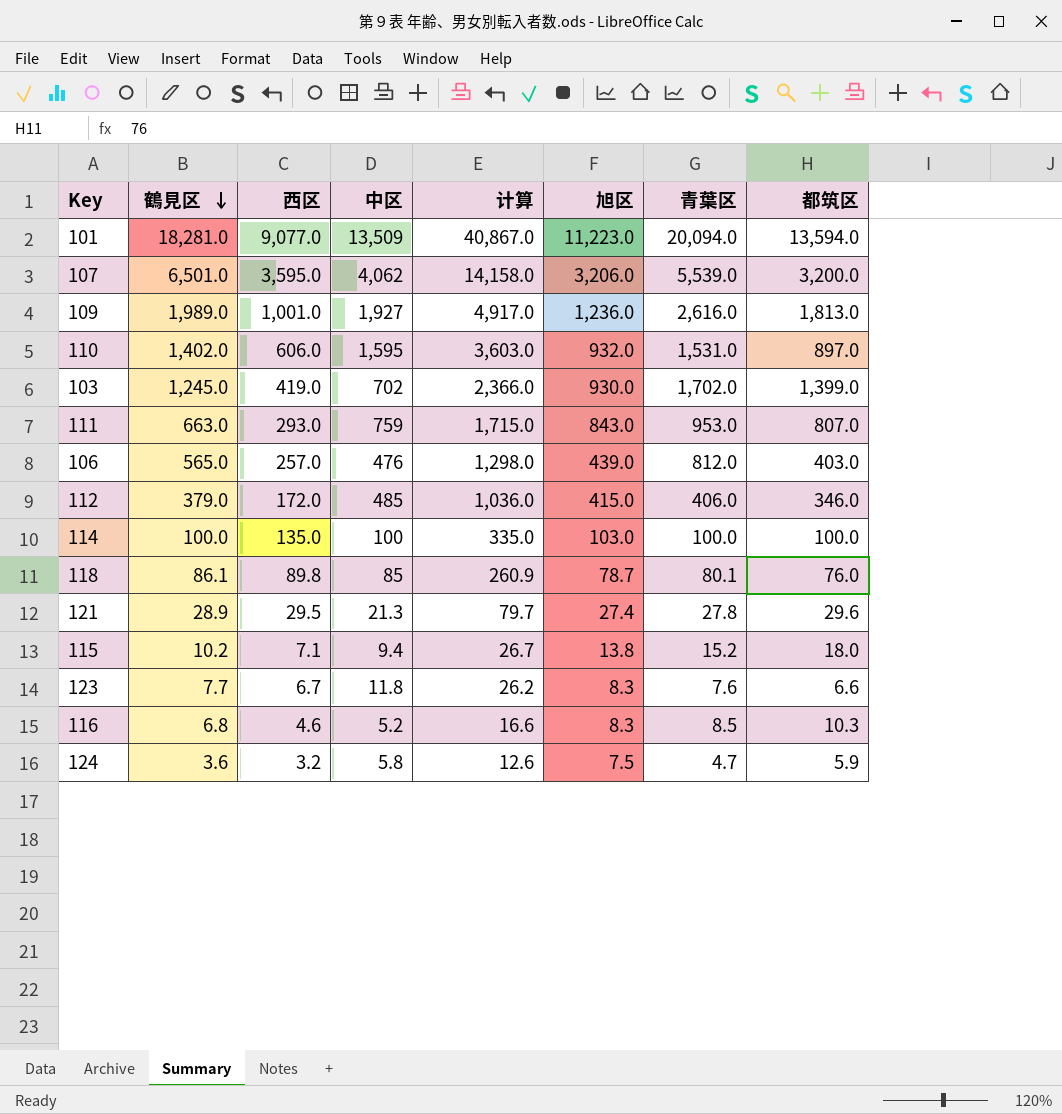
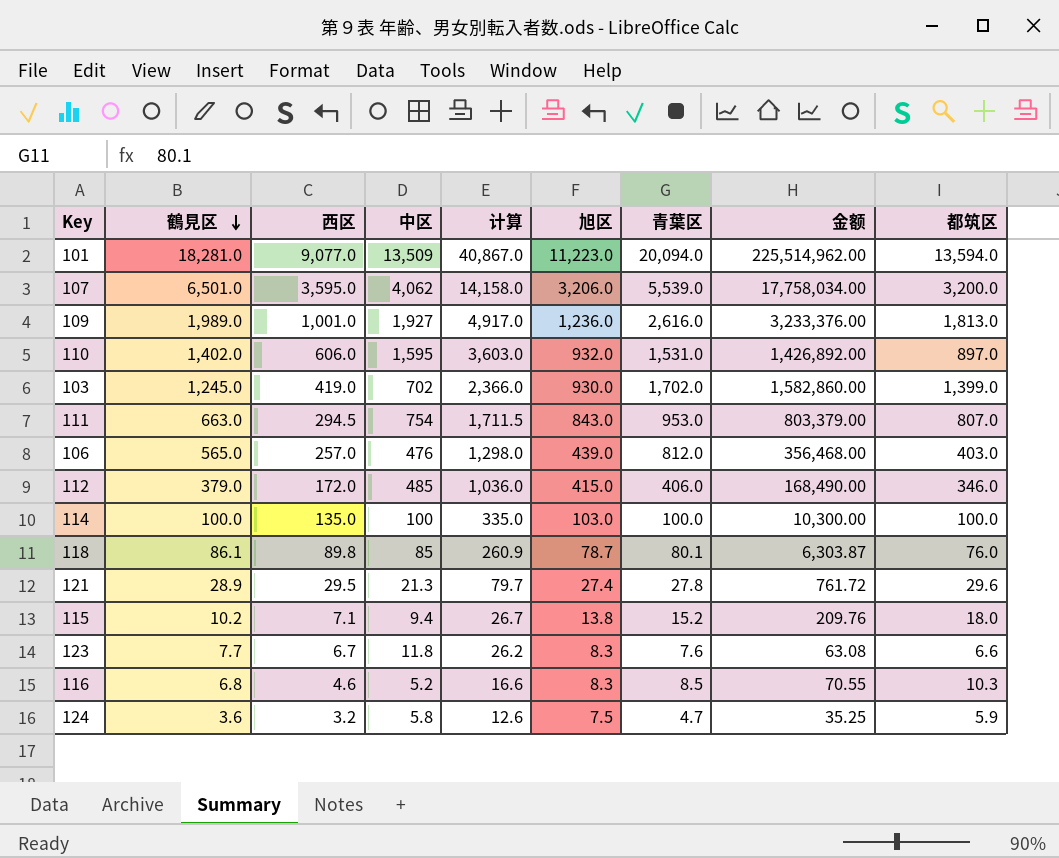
column 金额 | formula: none -> [旭区] * [青葉区]
111 | 西区: 293.0 -> 294.5
111 | 中区: 759 -> 754
111 | 计算: 1,715.0 -> 1,711.5

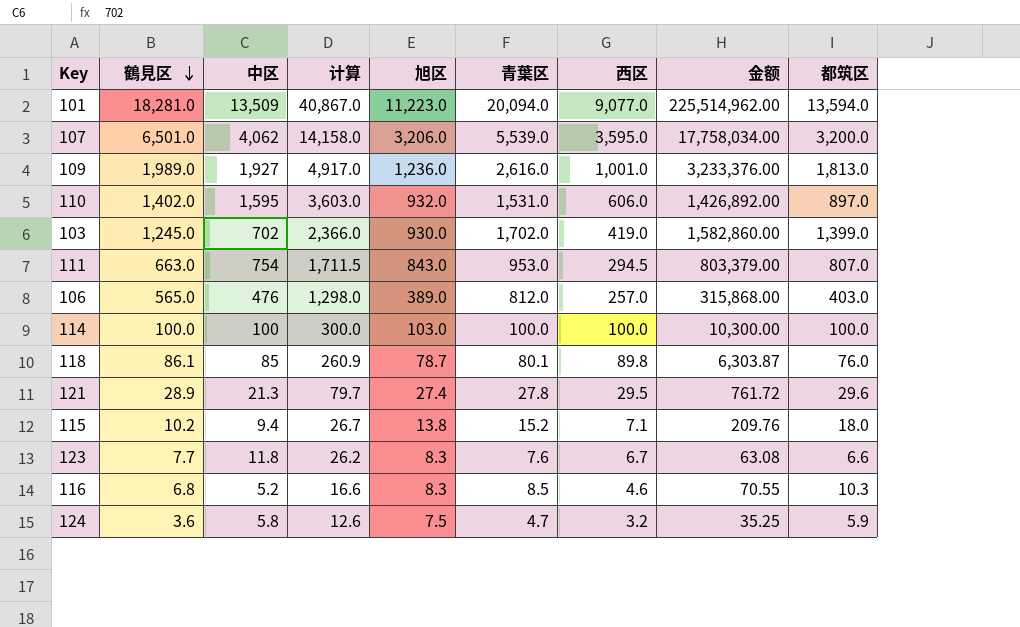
column 西区 | position: 3 -> 7
row 112: 379.0 | 172.0 | 485 | 1,036.0 | 415.0 | 406.0 | 168,490.00 | 346.0 -> none
106 | 旭区: 439.0 -> 389.0
106 | 金额: 356,468.00 -> 315,868.00
114 | 计算: 335.0 -> 300.0
114 | 西区: 135.0 -> 100.0

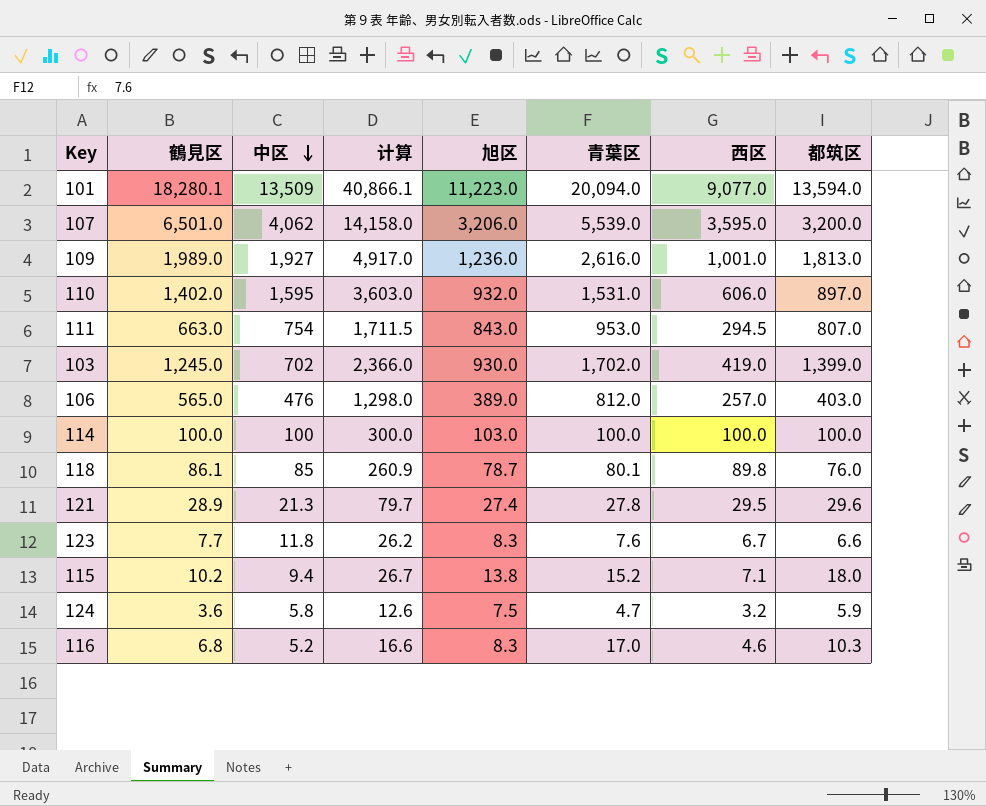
row order: 鶴見区 descending -> 中区 descending
column 金额 | formula: [旭区] * [青葉区] -> none
101 | 鶴見区: 18,281.0 -> 18,280.1
101 | 计算: 40,867.0 -> 40,866.1
116 | 青葉区: 8.5 -> 17.0

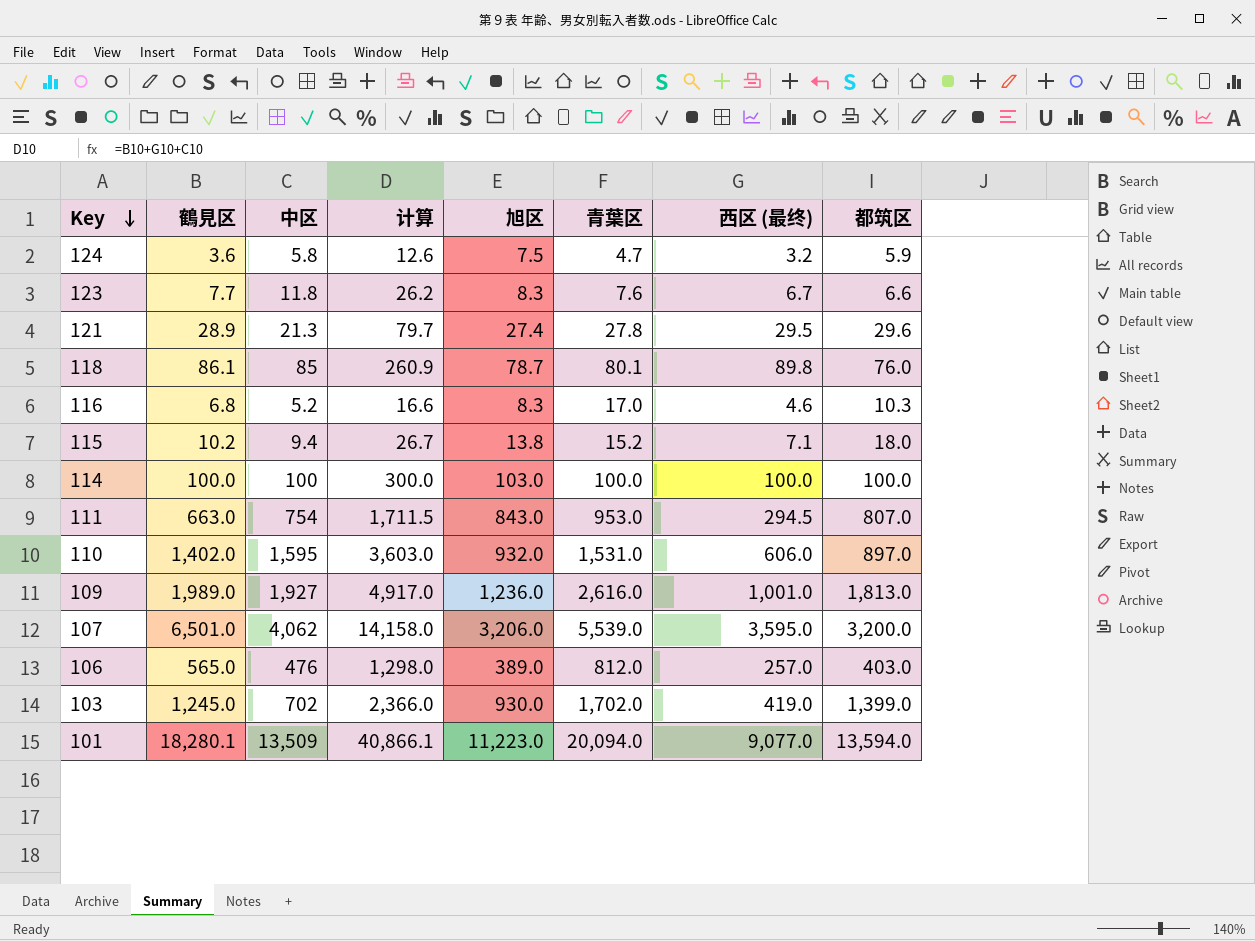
row order: 中区 descending -> Key descending
column name: 西区 -> 西区 (最终)

